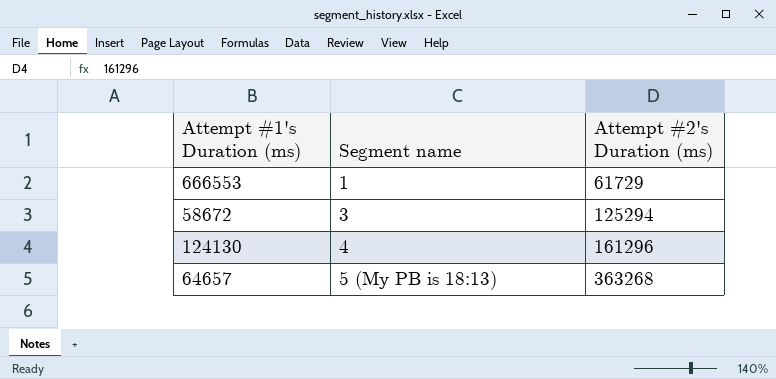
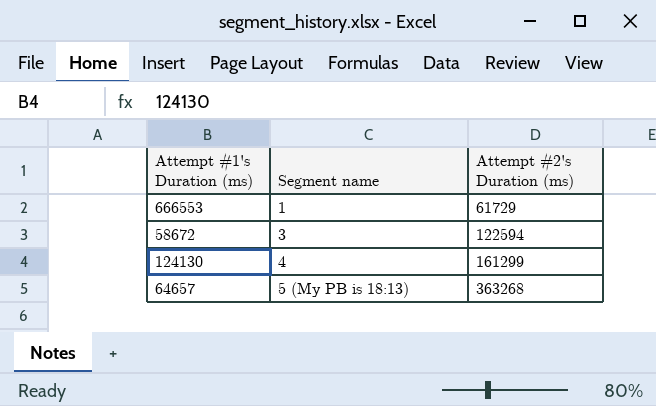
58672 | Attempt #2's Duration (ms): 125294 -> 122594
124130 | Attempt #2's Duration (ms): 161296 -> 161299

